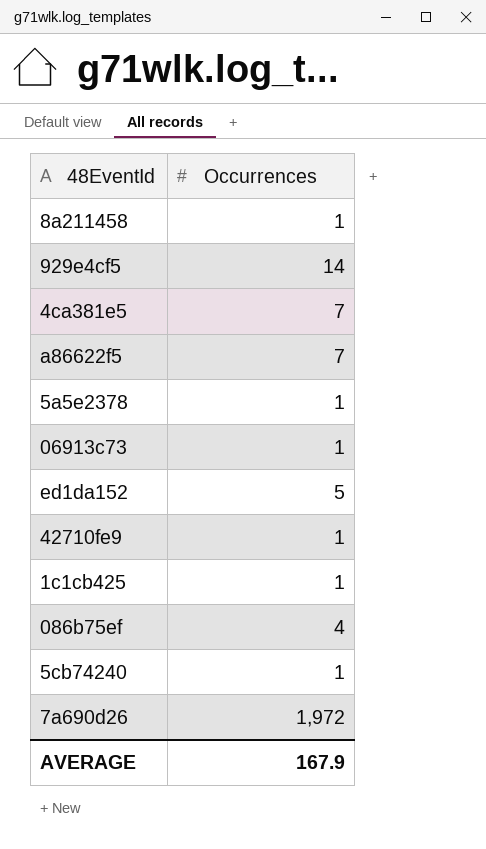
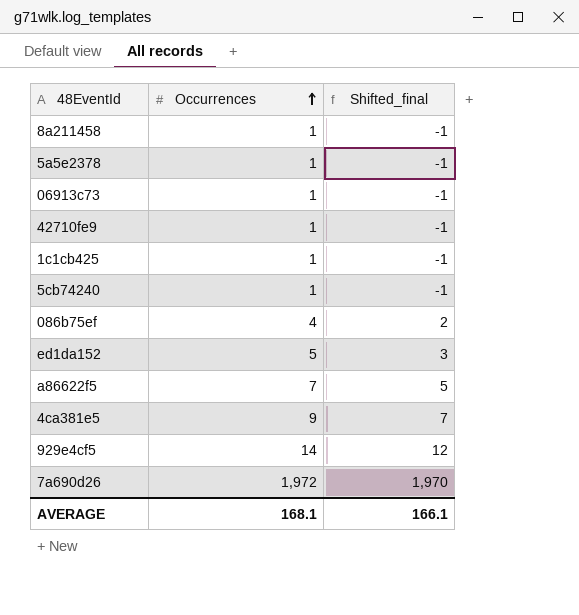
row order: none -> Occurrences ascending
column Shifted_final | formula: none -> [Occurrences] - 2
4ca381e5 | Occurrences: 7 -> 9
AVERAGE | Occurrences: 167.9 -> 168.1

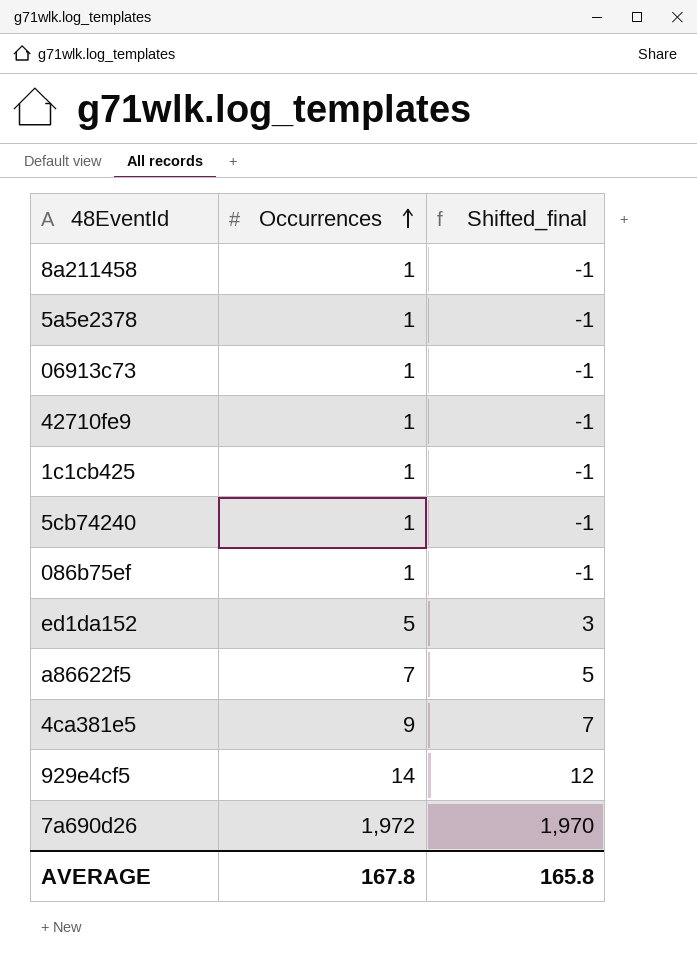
086b75ef | Occurrences: 4 -> 1
086b75ef | Shifted_final: 2 -> -1
AVERAGE | Occurrences: 168.1 -> 167.8
AVERAGE | Shifted_final: 166.1 -> 165.8

